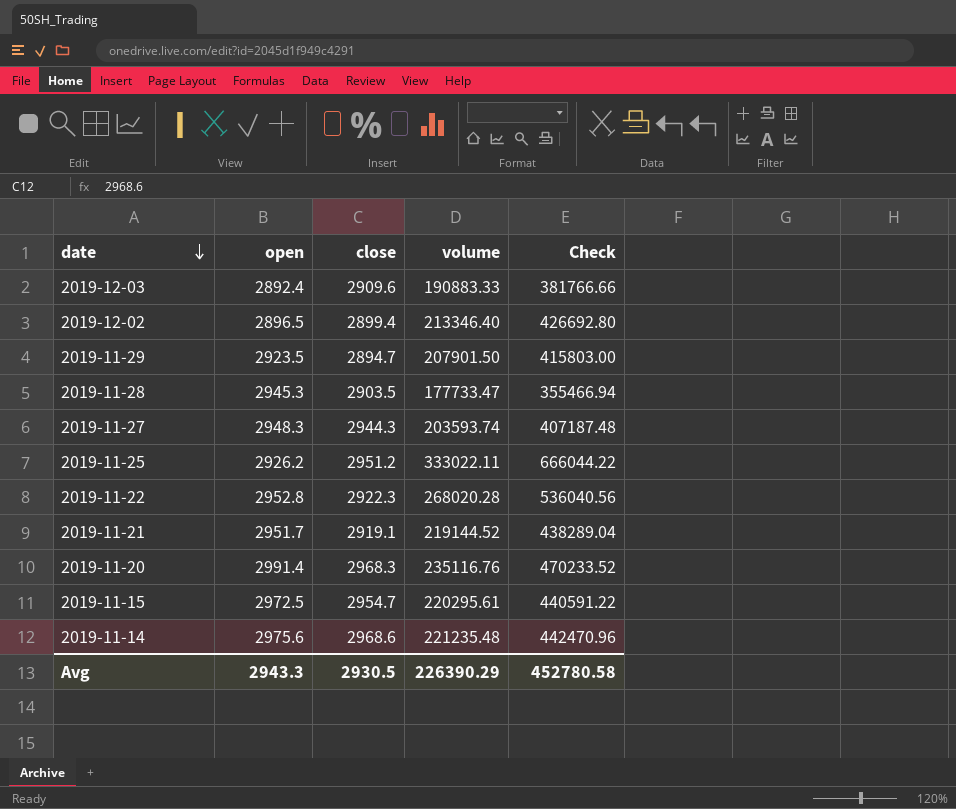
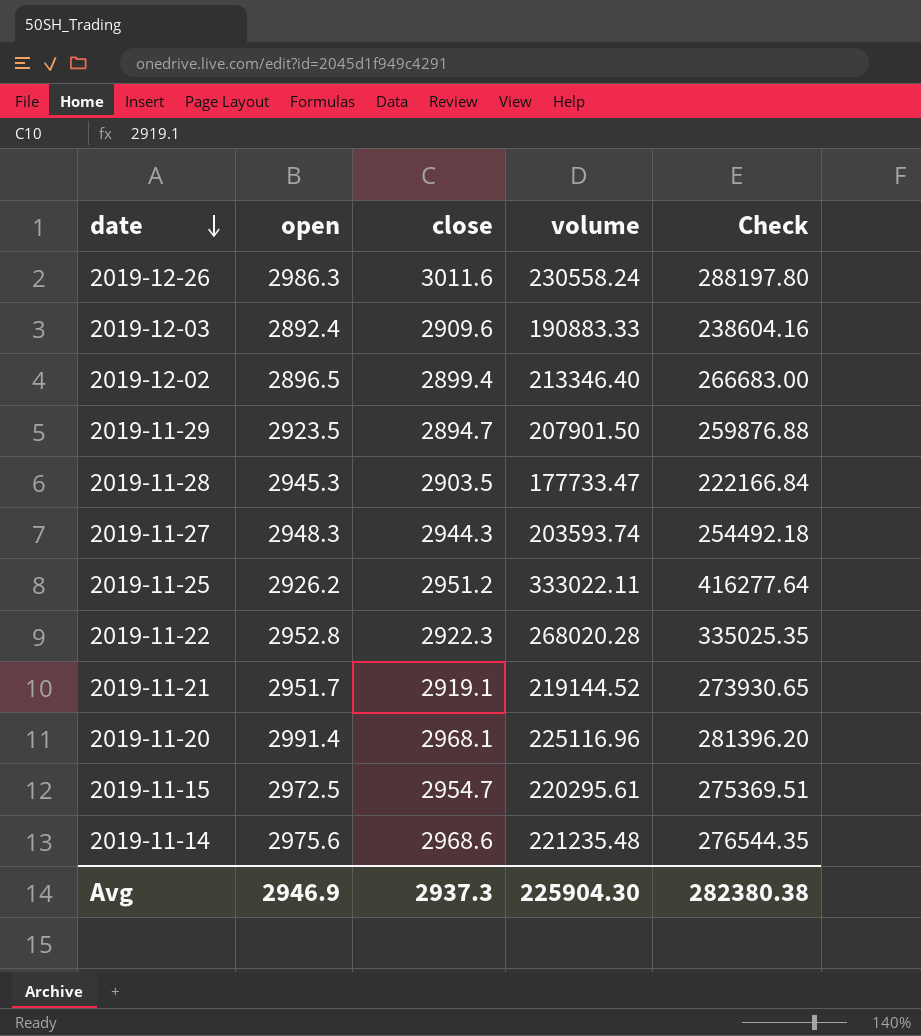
column Check | formula: [volume] * 2 -> [volume] * 1.25
row 2019-12-26: none -> 2986.3 | 3011.6 | 230558.24 | 288197.80
2019-11-20 | close: 2968.3 -> 2968.1
2019-11-20 | volume: 235116.76 -> 225116.96
Avg | open: 2943.3 -> 2946.9
Avg | close: 2930.5 -> 2937.3
Avg | volume: 226390.29 -> 225904.30
Avg | Check: 452780.58 -> 282380.38

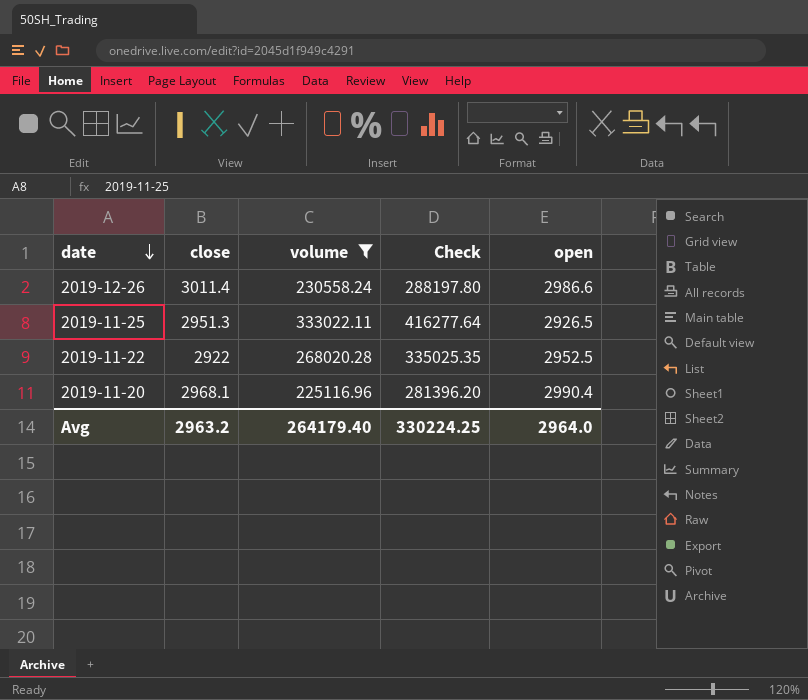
filter: none -> volume >= 225116.96
column open | position: 2 -> 5
2019-12-26 | close: 3011.6 -> 3011.4
2019-12-26 | open: 2986.3 -> 2986.6
2019-11-25 | close: 2951.2 -> 2951.3
2019-11-25 | open: 2926.2 -> 2926.5
2019-11-22 | close: 2922.3 -> 2922
2019-11-22 | open: 2952.8 -> 2952.5
2019-11-20 | open: 2991.4 -> 2990.4
Avg | close: 2937.3 -> 2963.2
Avg | volume: 225904.30 -> 264179.40
Avg | Check: 282380.38 -> 330224.25
Avg | open: 2946.9 -> 2964.0

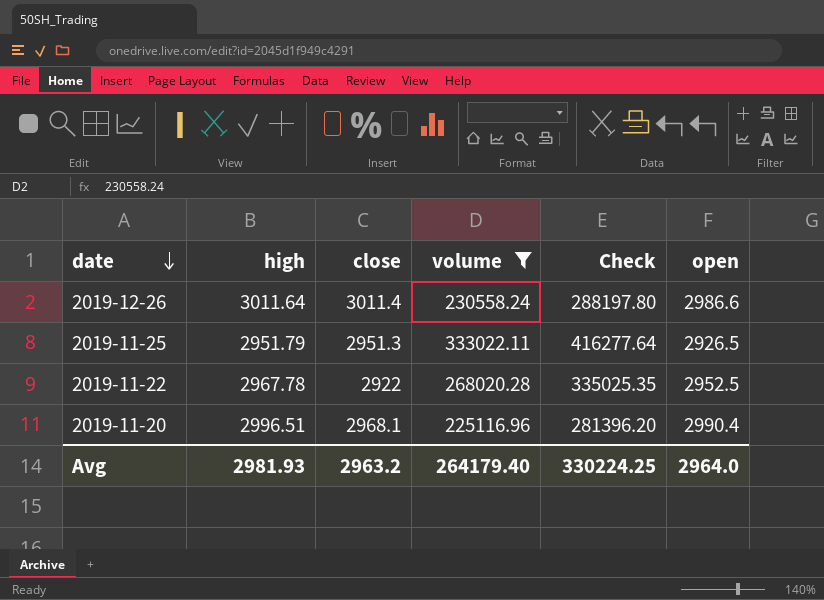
column high | position: none -> 2

